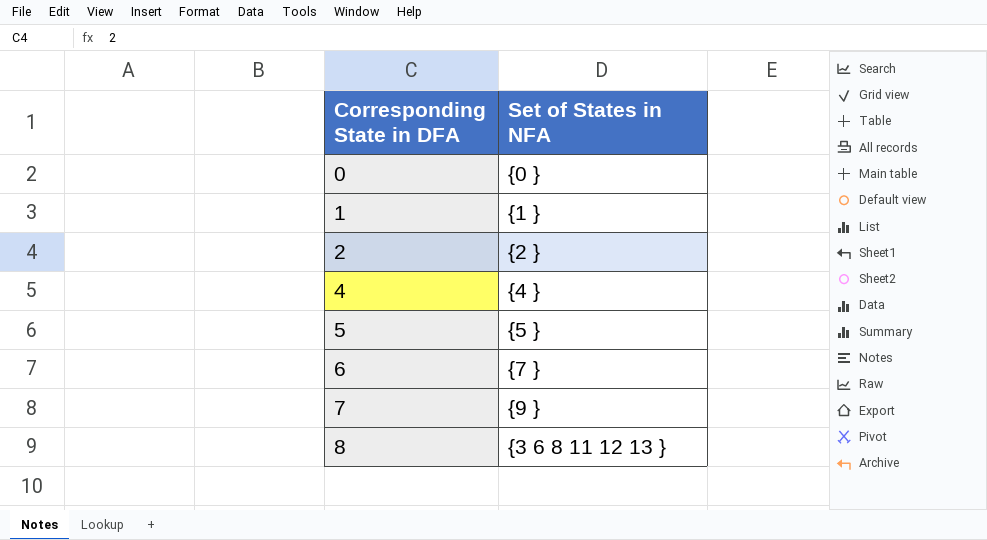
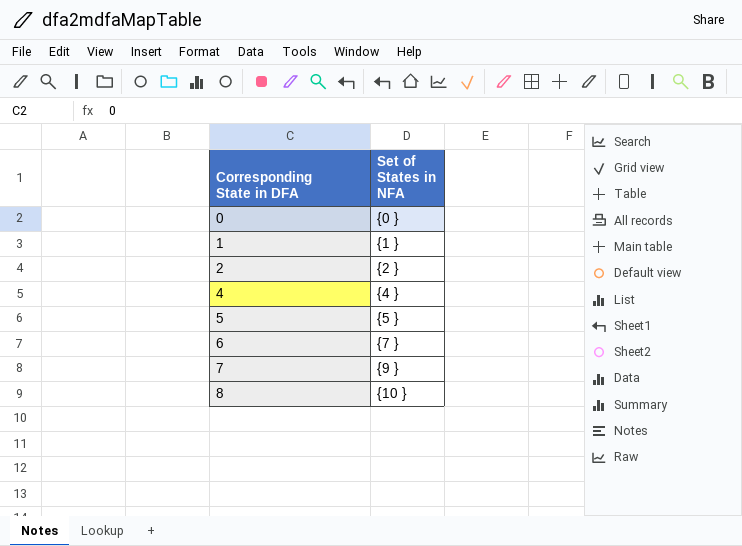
8 | Set of States in NFA: {3 6 8 11 12 13 } -> {10 }

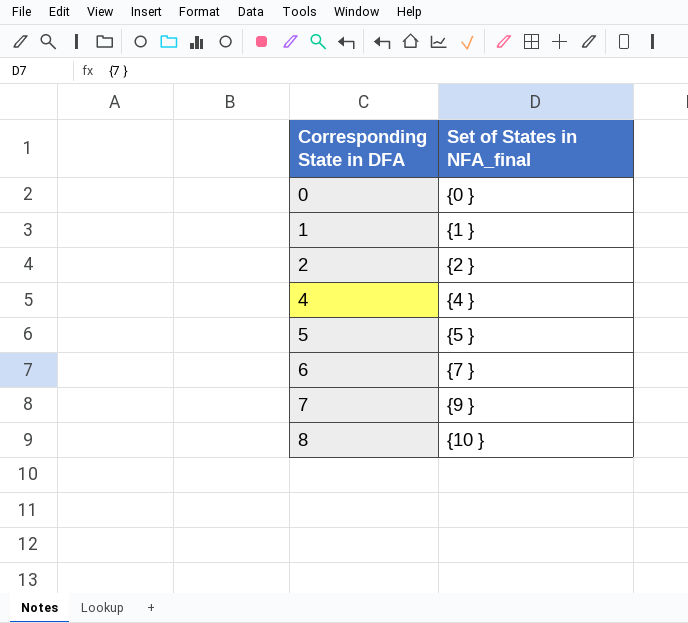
column name: Set of States in NFA -> Set of States in NFA_final

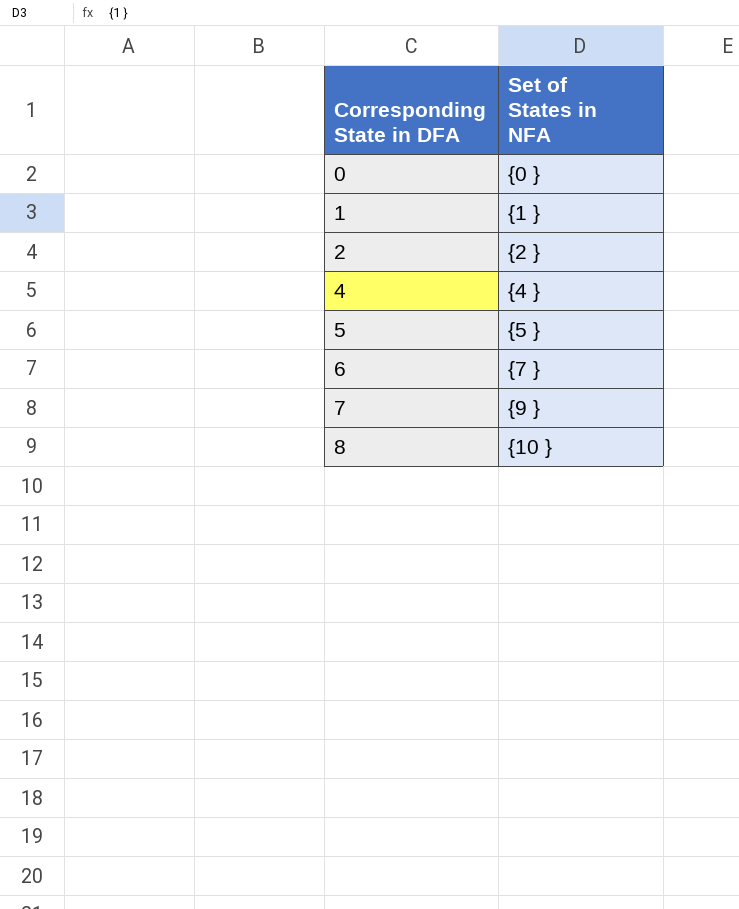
column name: Set of States in NFA_final -> Set of States in NFA

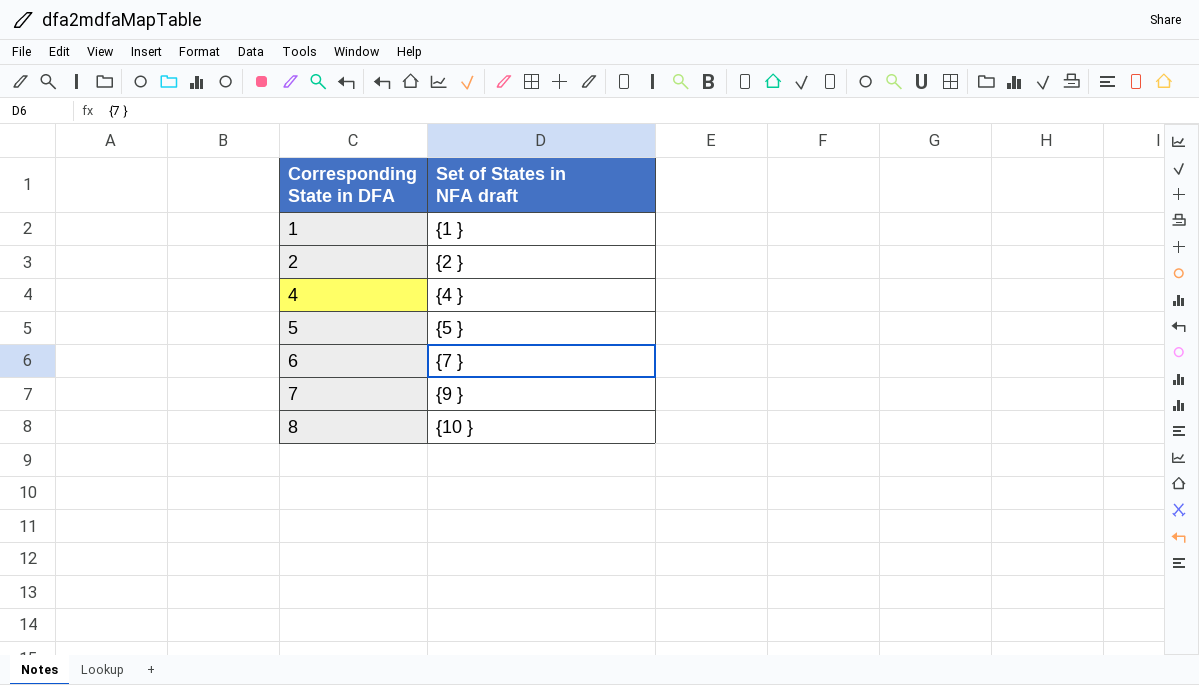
column name: Set of States in NFA -> Set of States in NFA draft
row 0: {0 } -> none

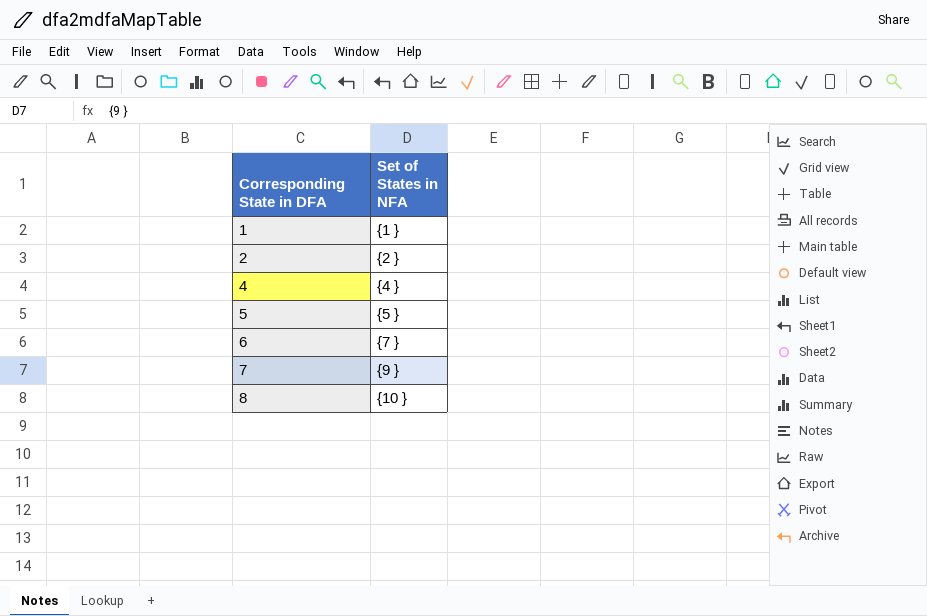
column name: Set of States in NFA draft -> Set of States in NFA

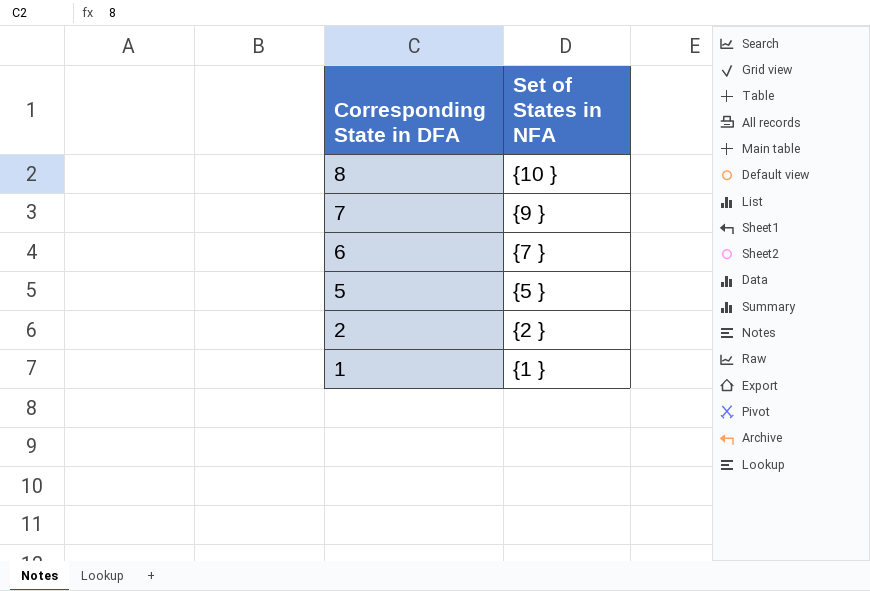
row order: Corresponding State in DFA ascending -> Corresponding State in DFA descending
row 4: {4 } -> none

